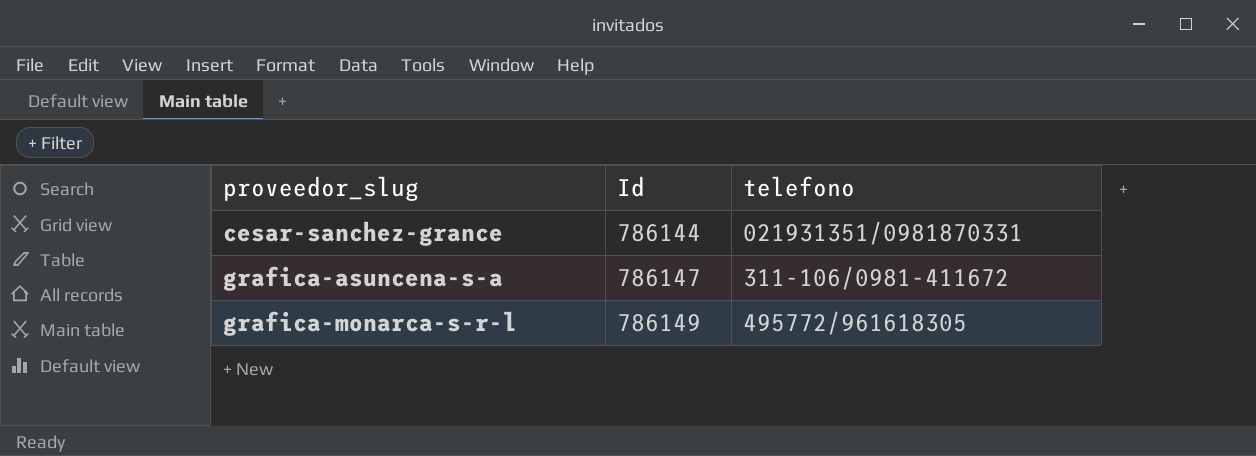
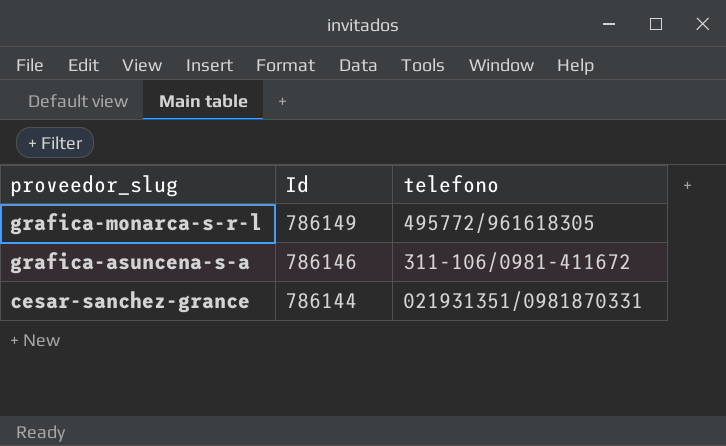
row order: proveedor_slug ascending -> proveedor_slug descending
grafica-asuncena-s-a | Id: 786147 -> 786146

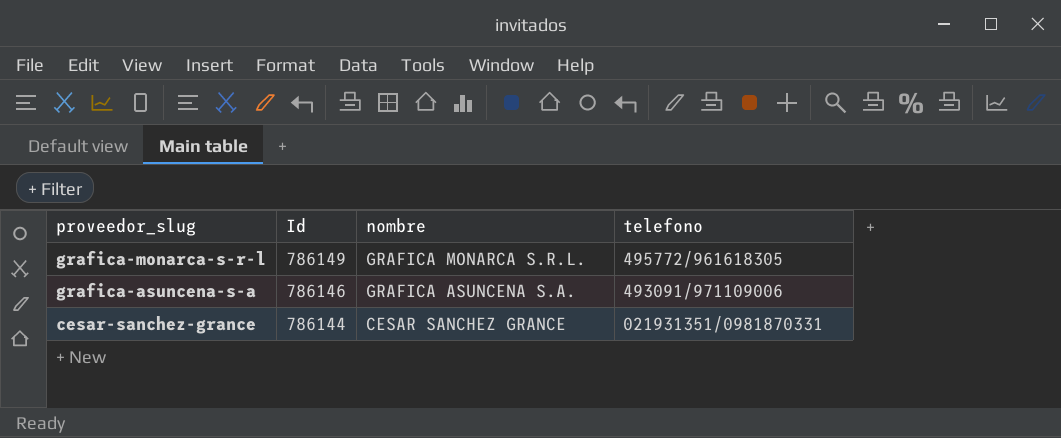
column nombre | position: none -> 3
grafica-asuncena-s-a | telefono: 311-106/0981-411672 -> 493091/971109006

